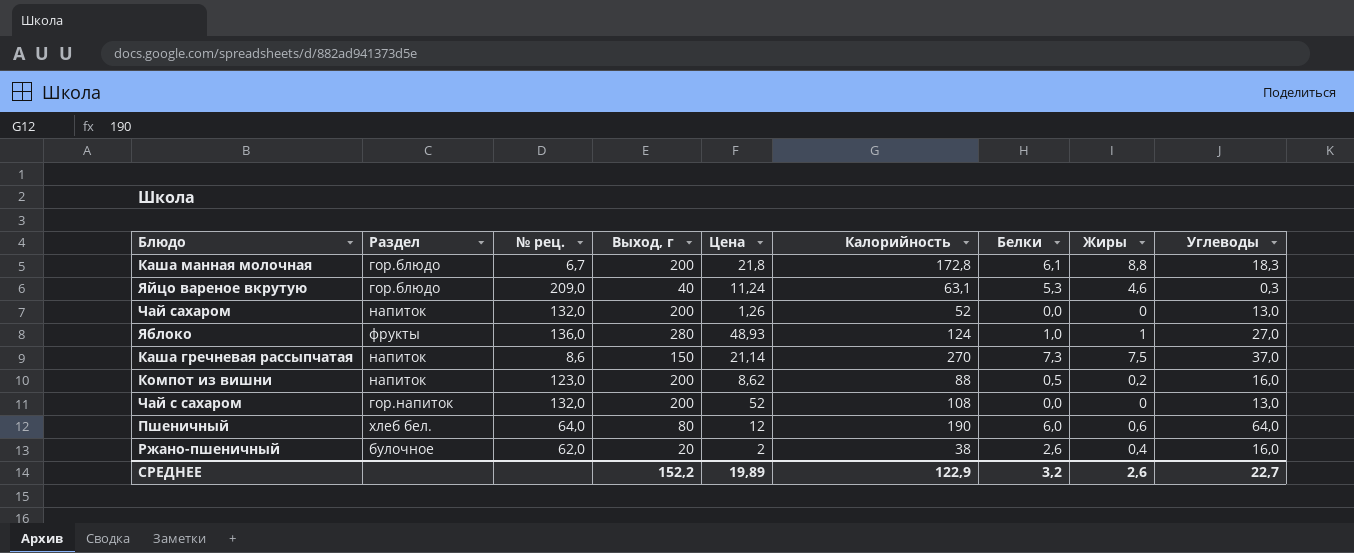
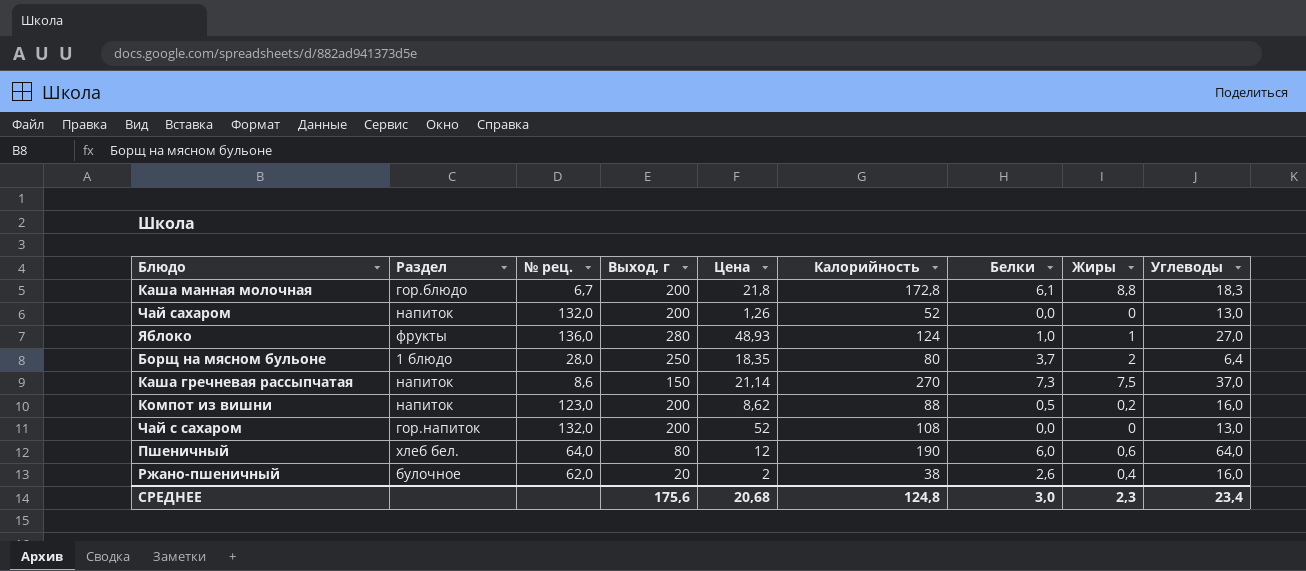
row Яйцо вареное вкрутую: гор.блюдо | 209,0 | 40 | 11,24 | 63,1 | 5,3 | 4,6 | 0,3 -> none
row Борщ на мясном бульоне: none -> 1 блюдо | 28,0 | 250 | 18,35 | 80 | 3,7 | 2 | 6,4
СРЕДНЕЕ | Выход, г: 152,2 -> 175,6
СРЕДНЕЕ | Цена: 19,89 -> 20,68
СРЕДНЕЕ | Калорийность: 122,9 -> 124,8
СРЕДНЕЕ | Белки: 3,2 -> 3,0
СРЕДНЕЕ | Жиры: 2,6 -> 2,3
СРЕДНЕЕ | Углеводы: 22,7 -> 23,4

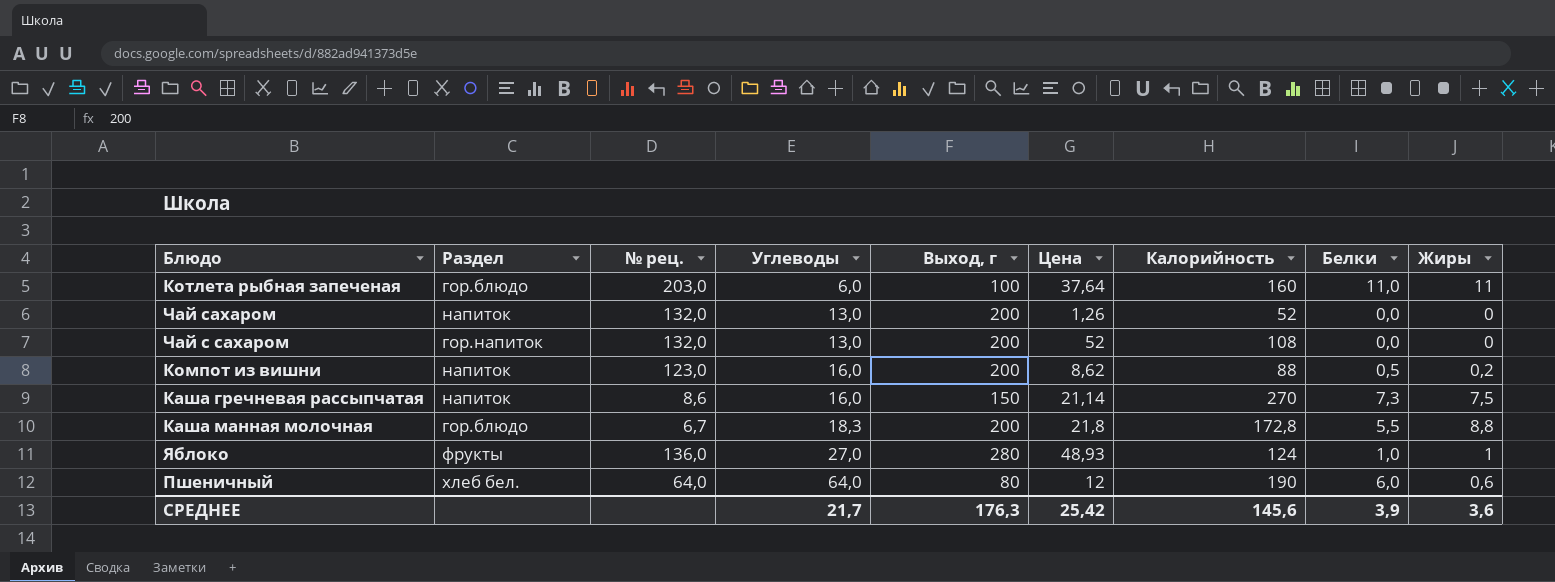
row order: none -> Углеводы ascending
column Углеводы | position: 9 -> 4
row Борщ на мясном бульоне: 1 блюдо | 28,0 | 250 | 18,35 | 80 | 3,7 | 2 | 6,4 -> none
row Ржано-пшеничный: булочное | 62,0 | 20 | 2 | 38 | 2,6 | 0,4 | 16,0 -> none
row Котлета рыбная запеченая: none -> гор.блюдо | 203,0 | 6,0 | 100 | 37,64 | 160 | 11,0 | 11
Каша гречневая рассыпчатая | Углеводы: 37,0 -> 16,0
Каша манная молочная | Белки: 6,1 -> 5,5
СРЕДНЕЕ | Углеводы: 23,4 -> 21,7
СРЕДНЕЕ | Выход, г: 175,6 -> 176,3
СРЕДНЕЕ | Цена: 20,68 -> 25,42
СРЕДНЕЕ | Калорийность: 124,8 -> 145,6
СРЕДНЕЕ | Белки: 3,0 -> 3,9
СРЕДНЕЕ | Жиры: 2,3 -> 3,6

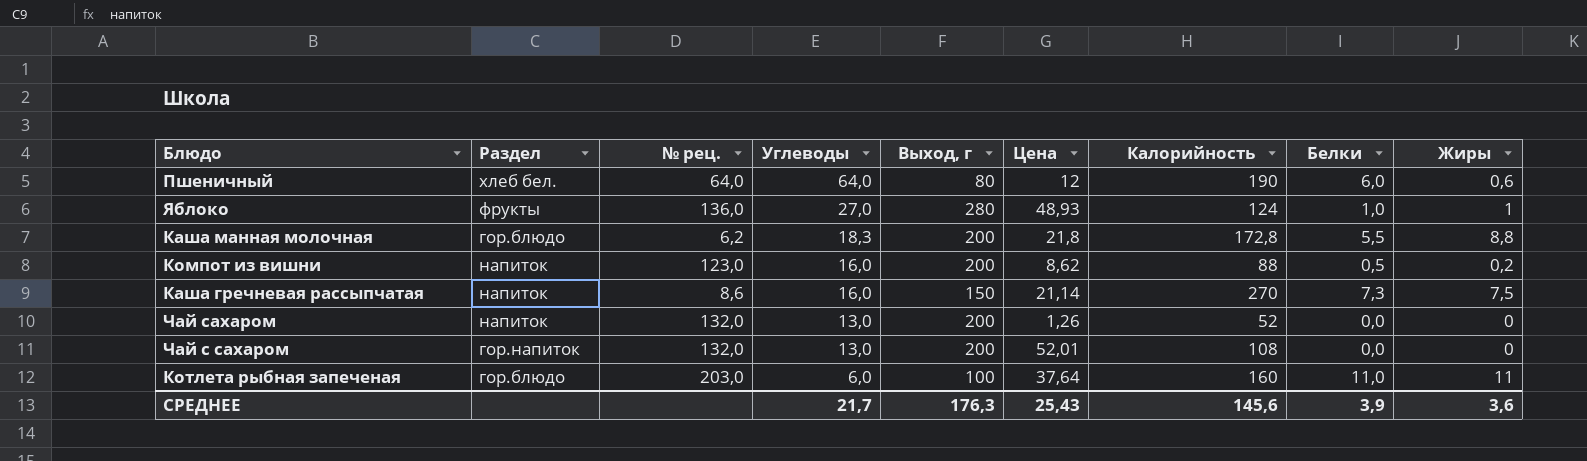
row order: Углеводы ascending -> Углеводы descending
Каша манная молочная | № рец.: 6,7 -> 6,2
Чай с сахаром | Цена: 52 -> 52,01
СРЕДНЕЕ | Цена: 25,42 -> 25,43

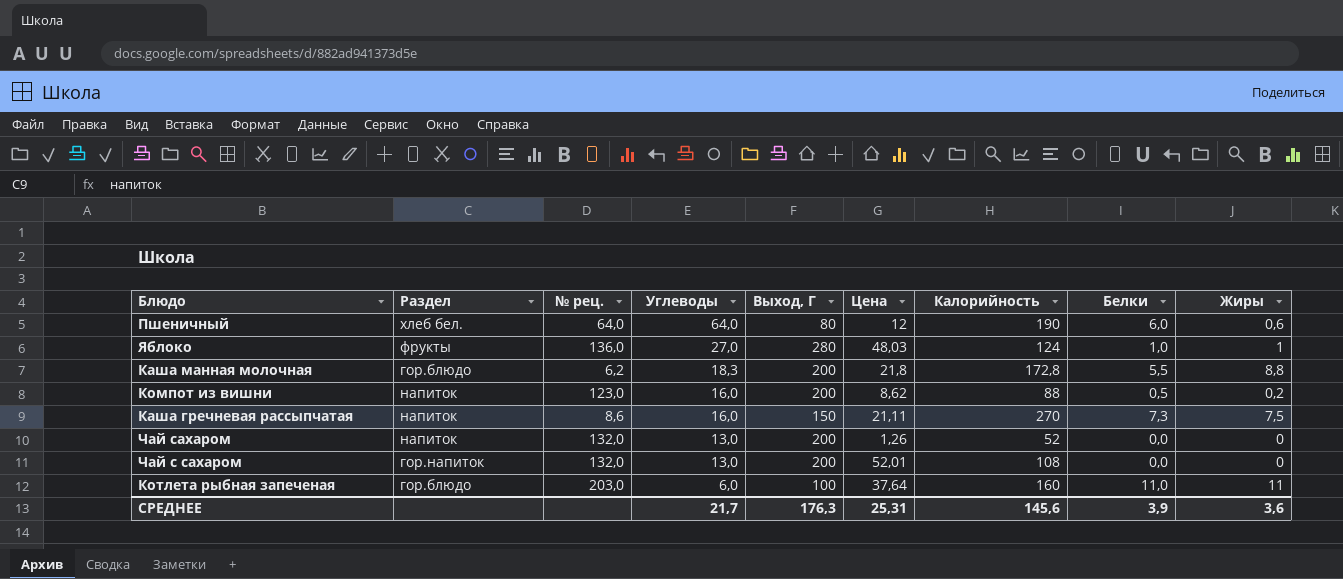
column name: Выход, г -> Выход, Г
Яблоко | Цена: 48,93 -> 48,03
Каша гречневая рассыпчатая | Цена: 21,14 -> 21,11
СРЕДНЕЕ | Цена: 25,43 -> 25,31

